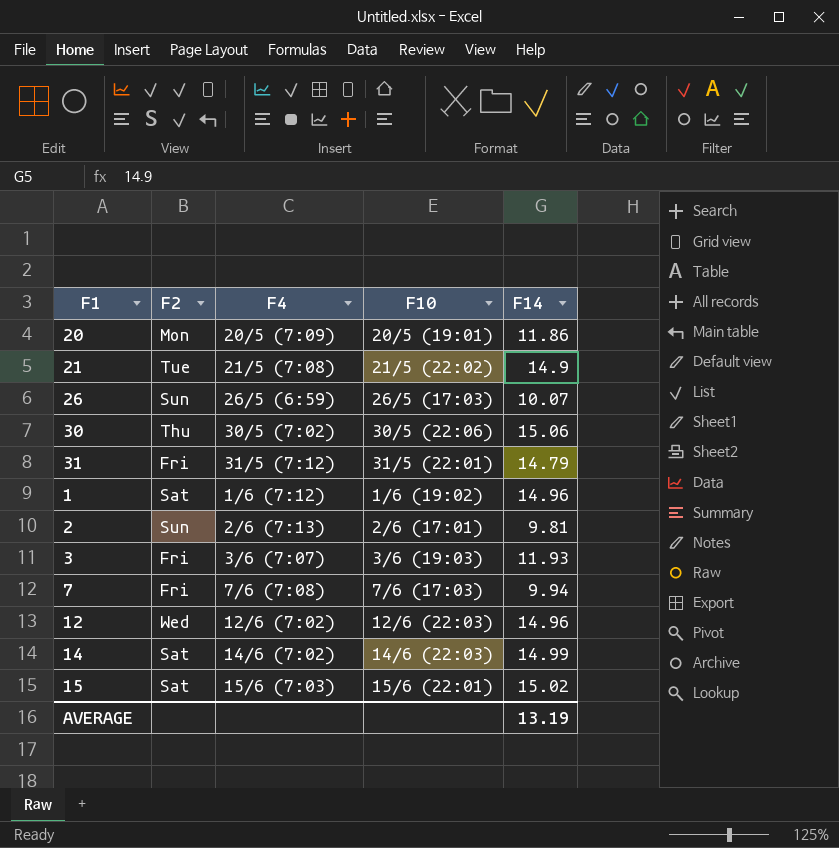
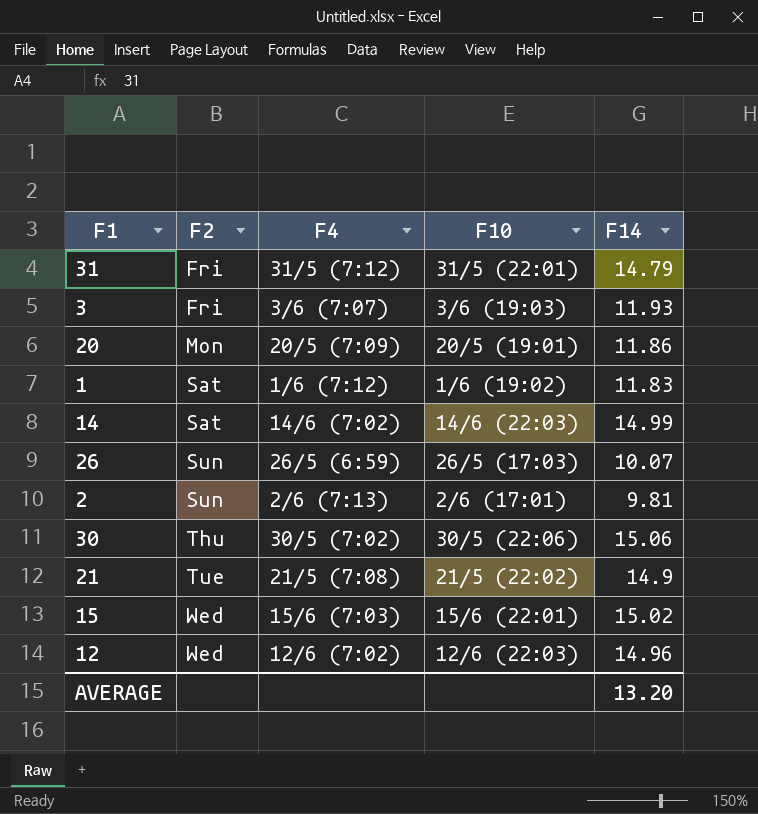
row order: none -> F2 ascending
row 7: Fri | 7/6 (7:08) | 7/6 (17:03) | 9.94 -> none
1 | F14: 14.96 -> 11.83
15 | F2: Sat -> Wed
AVERAGE | F14: 13.19 -> 13.20

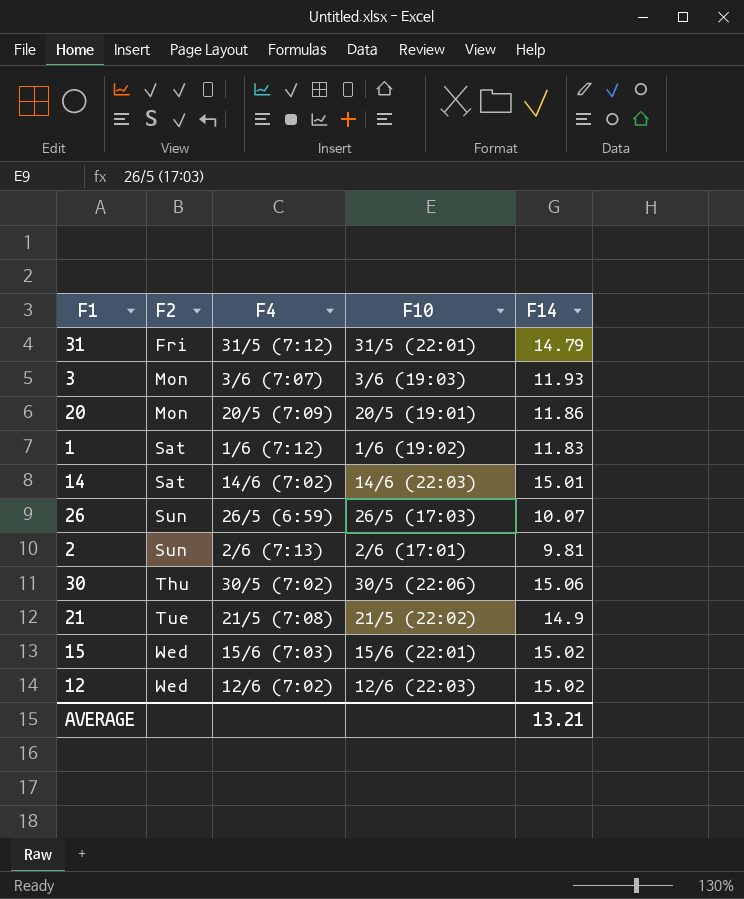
3 | F2: Fri -> Mon
14 | F14: 14.99 -> 15.01
12 | F14: 14.96 -> 15.02
AVERAGE | F14: 13.20 -> 13.21

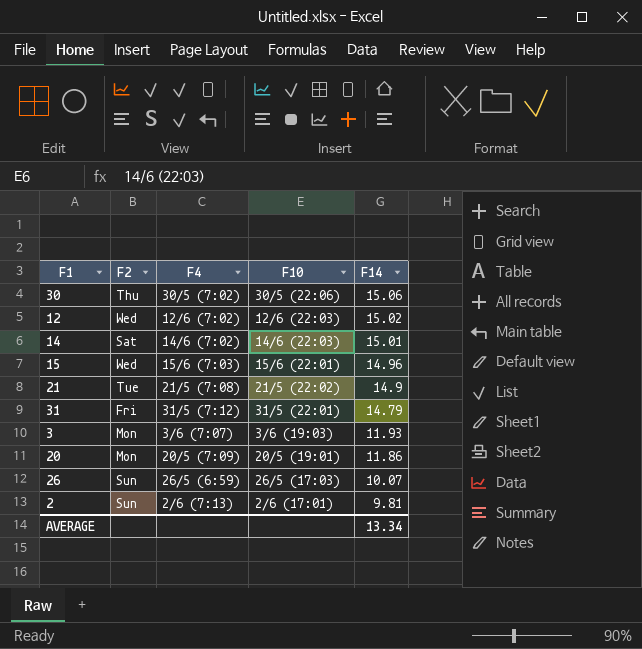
row order: F2 ascending -> F14 descending
row 1: Sat | 1/6 (7:12) | 1/6 (19:02) | 11.83 -> none
15 | F14: 15.02 -> 14.96
AVERAGE | F14: 13.21 -> 13.34

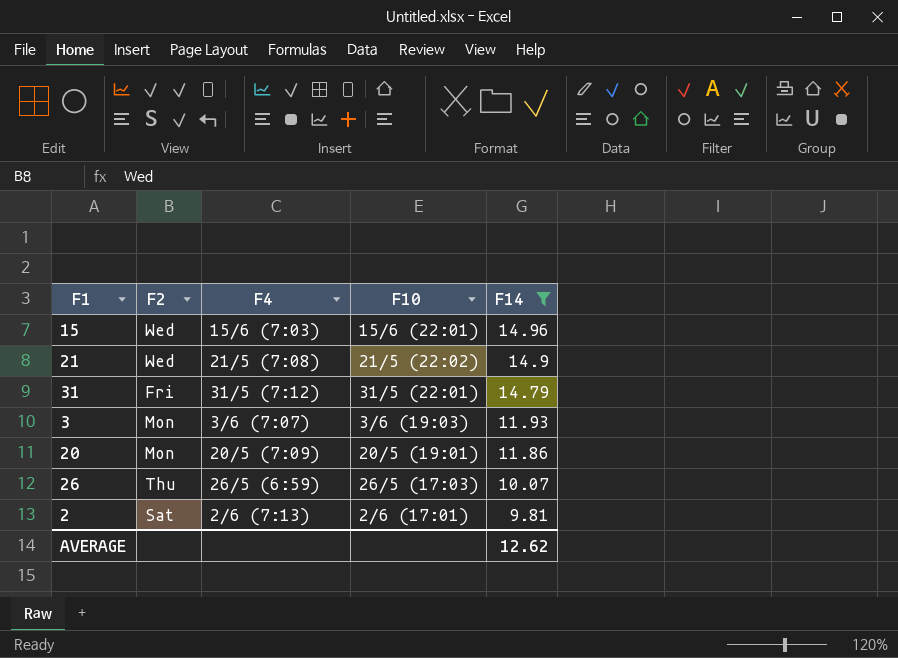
filter: none -> F14 <= 14.96
21 | F2: Tue -> Wed
26 | F2: Sun -> Thu
2 | F2: Sun -> Sat
AVERAGE | F14: 13.34 -> 12.62

